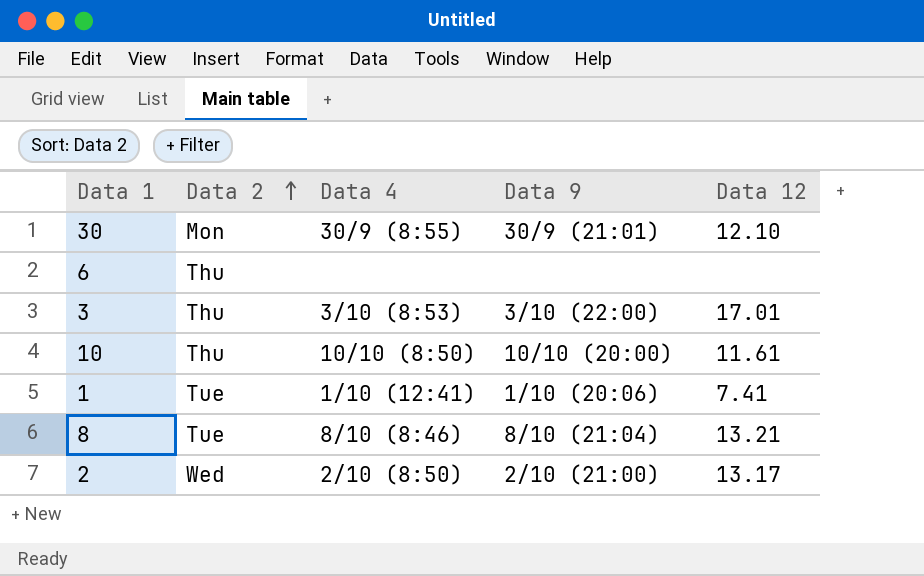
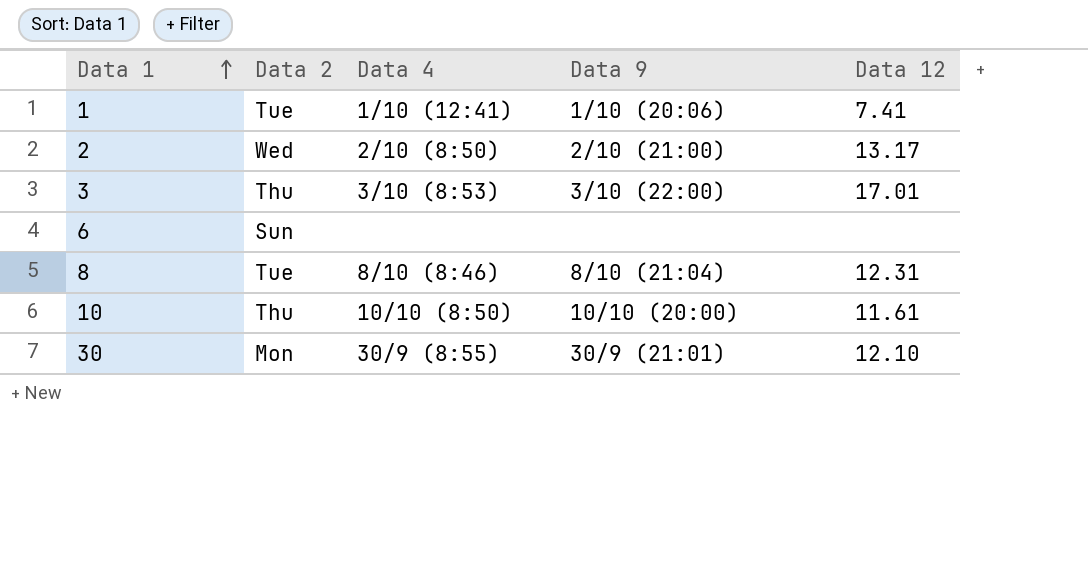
row order: Data 2 ascending -> Data 1 ascending
6 | Data 2: Thu -> Sun
8 | Data 12: 13.21 -> 12.31

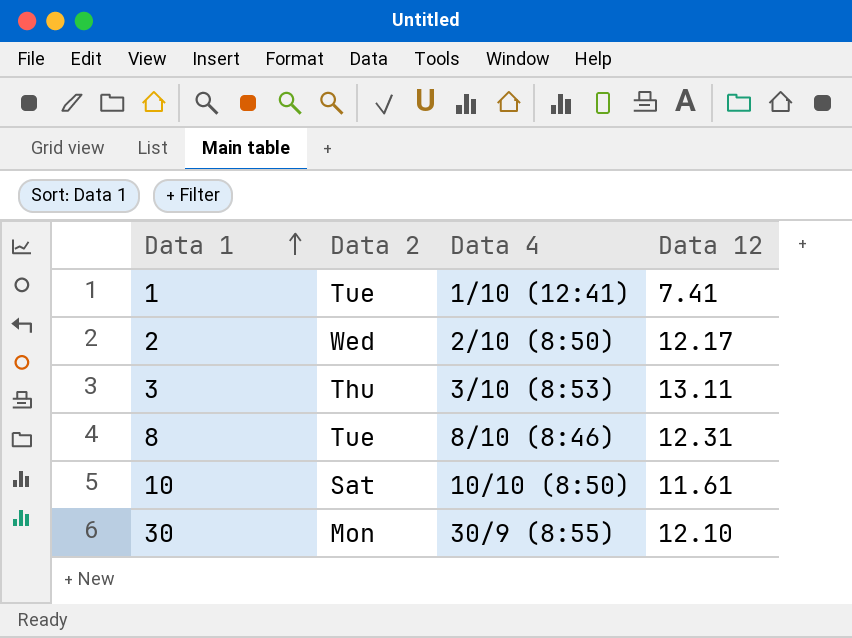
column Data 9 | position: 4 -> none
row 6: Sun | none | none | none -> none
2 | Data 12: 13.17 -> 12.17
3 | Data 12: 17.01 -> 13.11
10 | Data 2: Thu -> Sat

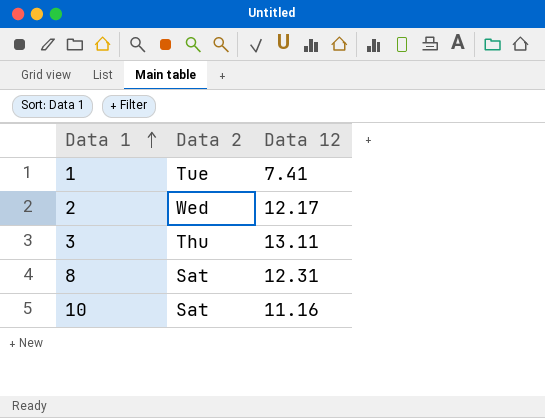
column Data 4 | position: 3 -> none
row 30: Mon | 30/9 (8:55) | 12.10 -> none
8 | Data 2: Tue -> Sat
10 | Data 12: 11.61 -> 11.16

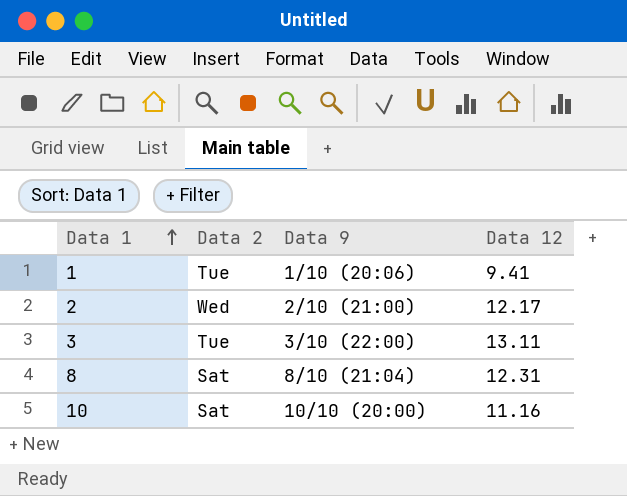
column Data 9 | position: none -> 3
1 | Data 12: 7.41 -> 9.41
3 | Data 2: Thu -> Tue

